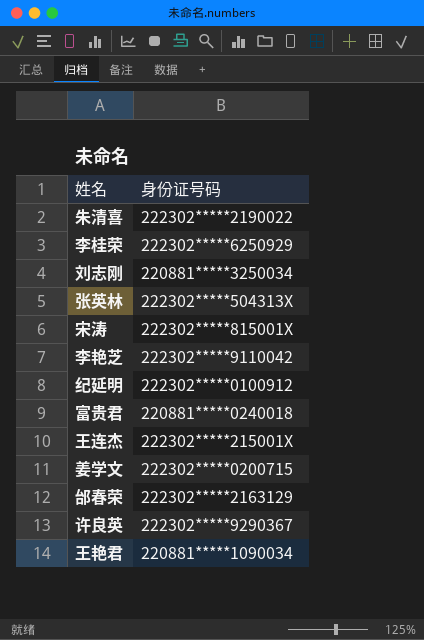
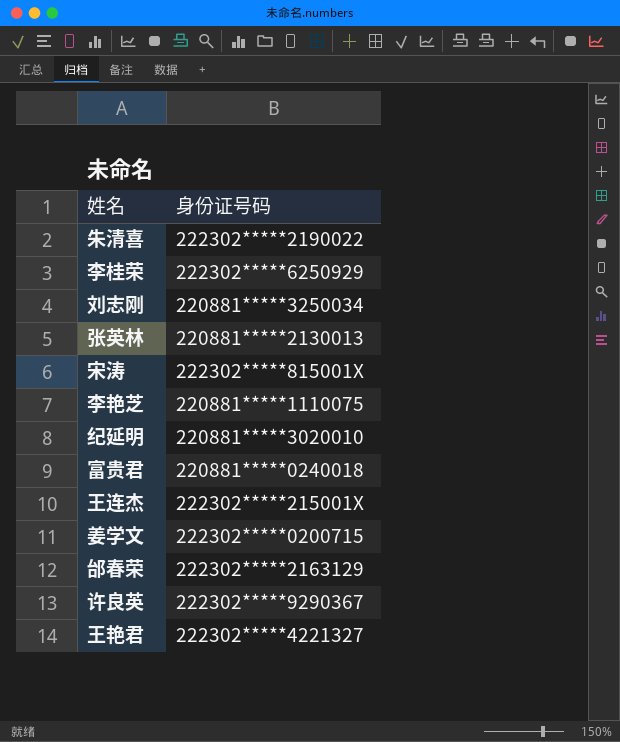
张英林 | 身份证号码: 222302*****504313X -> 220881*****2130013
李艳芝 | 身份证号码: 222302*****9110042 -> 220881*****1110075
纪延明 | 身份证号码: 222302*****0100912 -> 220881*****3020010
王艳君 | 身份证号码: 220881*****1090034 -> 222302*****4221327

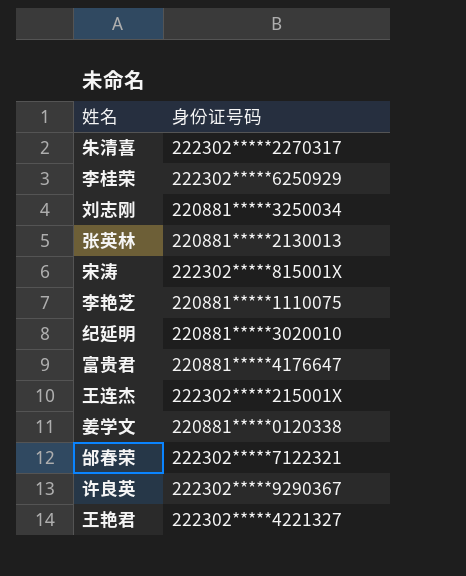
朱清喜 | 身份证号码: 222302*****2190022 -> 222302*****2270317
富贵君 | 身份证号码: 220881*****0240018 -> 220881*****4176647
姜学文 | 身份证号码: 222302*****0200715 -> 220881*****0120338
邰春荣 | 身份证号码: 222302*****2163129 -> 222302*****7122321

